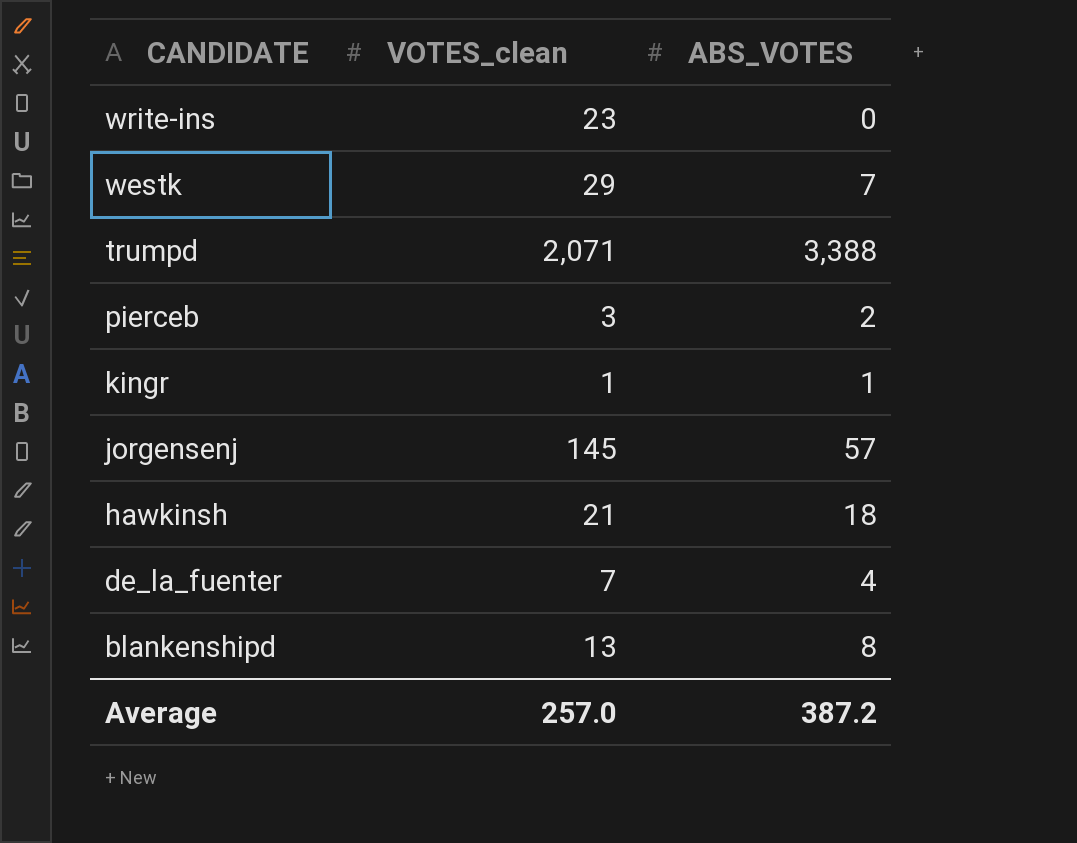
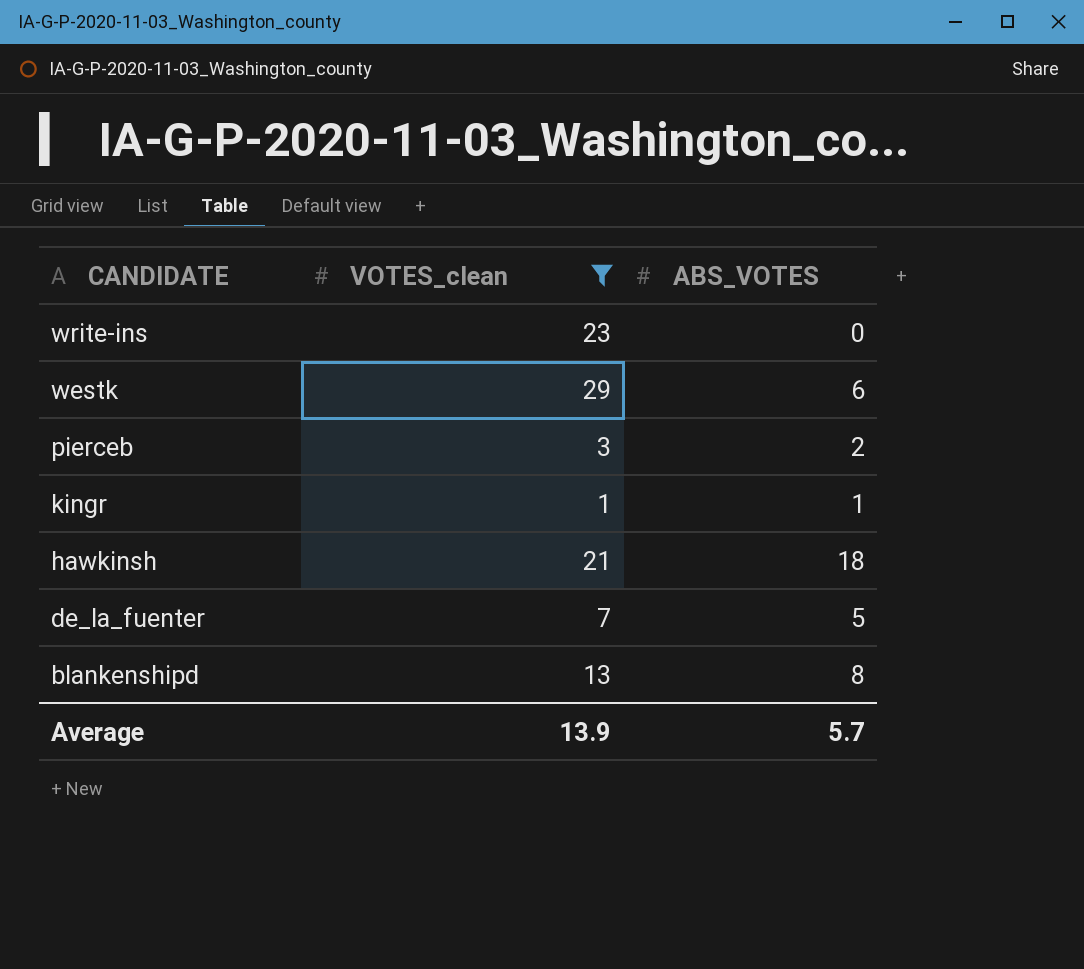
filter: none -> VOTES_clean <= 29
westk | ABS_VOTES: 7 -> 6
de_la_fuenter | ABS_VOTES: 4 -> 5
Average | VOTES_clean: 257.0 -> 13.9
Average | ABS_VOTES: 387.2 -> 5.7

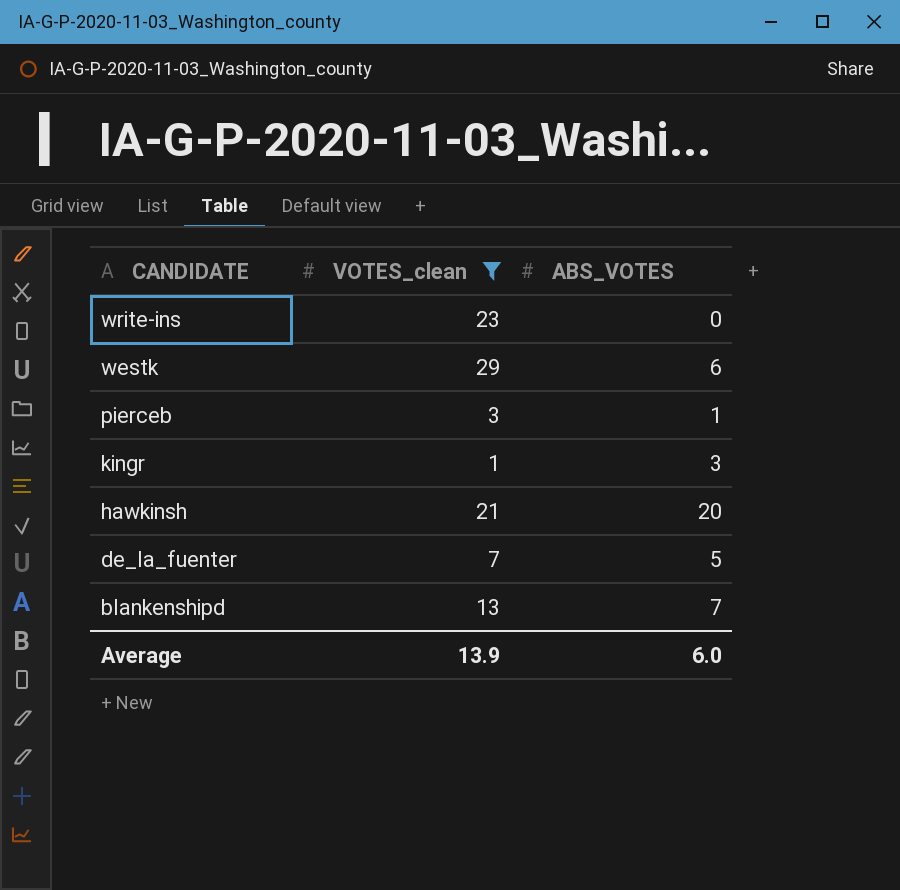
pierceb | ABS_VOTES: 2 -> 1
kingr | ABS_VOTES: 1 -> 3
hawkinsh | ABS_VOTES: 18 -> 20
blankenshipd | ABS_VOTES: 8 -> 7
Average | ABS_VOTES: 5.7 -> 6.0

